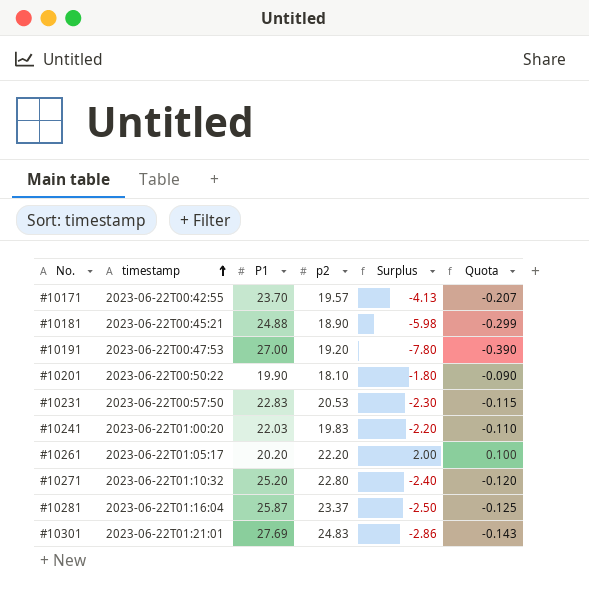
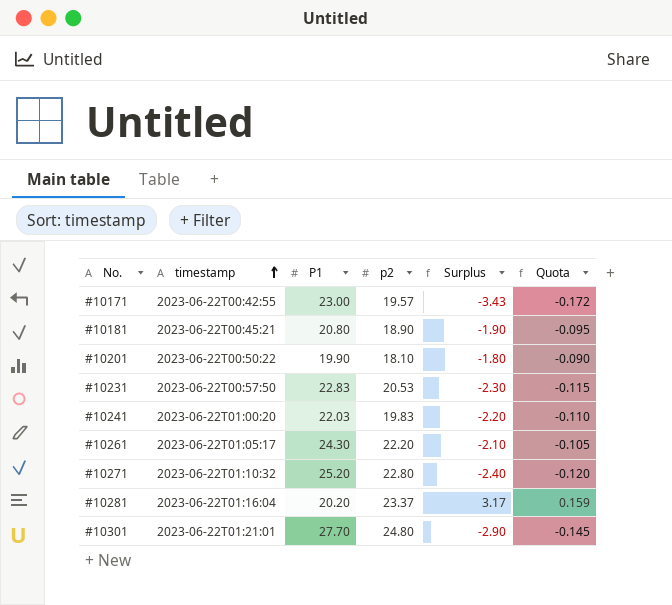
row #10191: 2023-06-22T00:47:53 | 27.00 | 19.20 | -7.80 | -0.390 -> none
#10171 | P1: 23.70 -> 23.00
#10171 | Surplus: -4.13 -> -3.43
#10171 | Quota: -0.207 -> -0.172
#10181 | P1: 24.88 -> 20.80
#10181 | Surplus: -5.98 -> -1.90
#10181 | Quota: -0.299 -> -0.095
#10261 | P1: 20.20 -> 24.30
#10261 | Surplus: 2.00 -> -2.10
#10261 | Quota: 0.100 -> -0.105
#10281 | P1: 25.87 -> 20.20
#10281 | Surplus: -2.50 -> 3.17
#10281 | Quota: -0.125 -> 0.159
#10301 | P1: 27.69 -> 27.70
#10301 | p2: 24.83 -> 24.80
#10301 | Surplus: -2.86 -> -2.90
#10301 | Quota: -0.143 -> -0.145

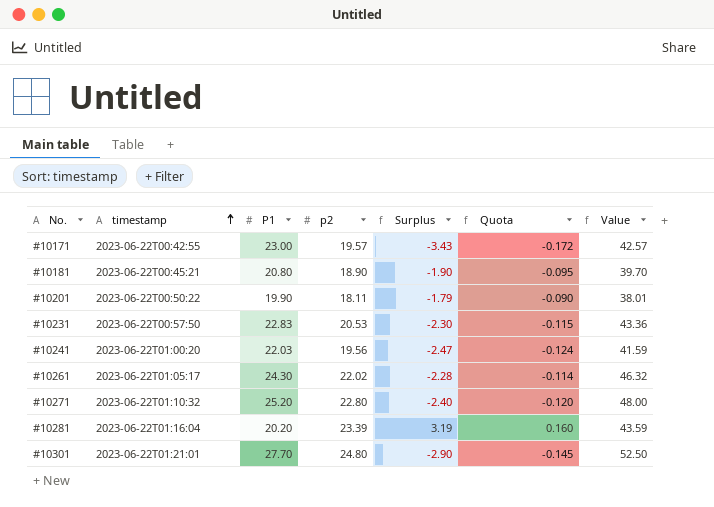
column Value | formula: none -> [P1] + [p2]
#10201 | p2: 18.10 -> 18.11
#10201 | Surplus: -1.80 -> -1.79
#10241 | p2: 19.83 -> 19.56
#10241 | Surplus: -2.20 -> -2.47
#10241 | Quota: -0.110 -> -0.124
#10261 | p2: 22.20 -> 22.02
#10261 | Surplus: -2.10 -> -2.28
#10261 | Quota: -0.105 -> -0.114
#10281 | p2: 23.37 -> 23.39
#10281 | Surplus: 3.17 -> 3.19
#10281 | Quota: 0.159 -> 0.160

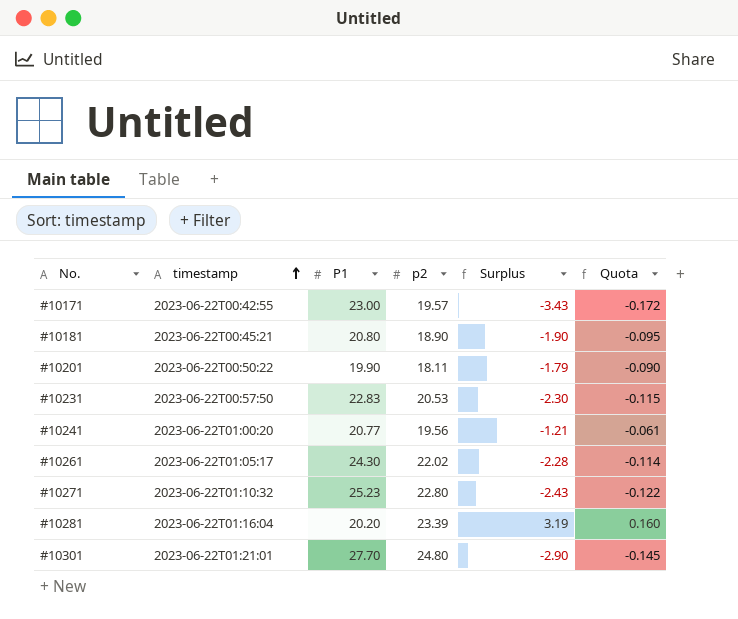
column Value | formula: [P1] + [p2] -> none
#10241 | P1: 22.03 -> 20.77
#10241 | Surplus: -2.47 -> -1.21
#10241 | Quota: -0.124 -> -0.061
#10271 | P1: 25.20 -> 25.23
#10271 | Surplus: -2.40 -> -2.43
#10271 | Quota: -0.120 -> -0.122

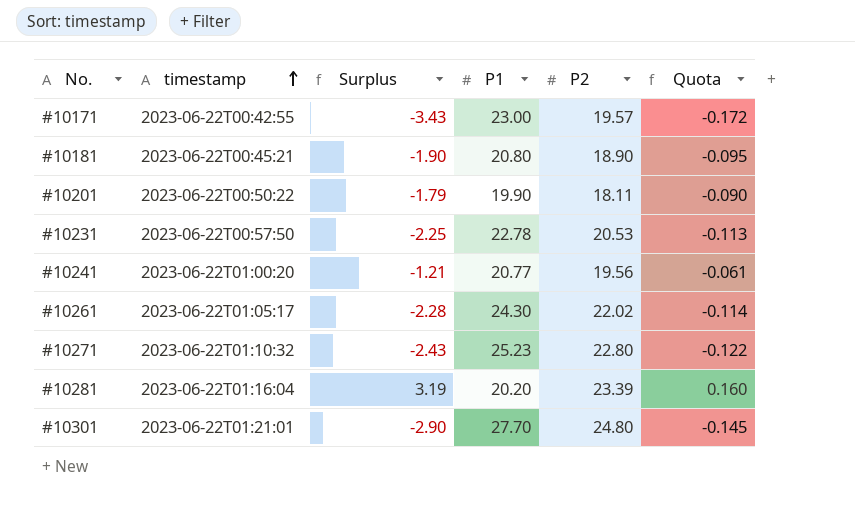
column Surplus | position: 5 -> 3
column name: p2 -> P2
#10231 | Surplus: -2.30 -> -2.25
#10231 | P1: 22.83 -> 22.78
#10231 | Quota: -0.115 -> -0.113

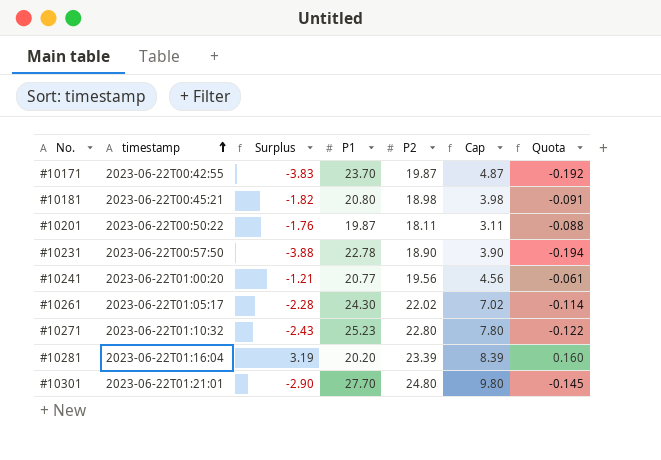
column Cap | formula: none -> [P2] - 15
#10171 | Surplus: -3.43 -> -3.83
#10171 | P1: 23.00 -> 23.70
#10171 | P2: 19.57 -> 19.87
#10171 | Quota: -0.172 -> -0.192
#10181 | Surplus: -1.90 -> -1.82
#10181 | P2: 18.90 -> 18.98
#10181 | Quota: -0.095 -> -0.091
#10201 | Surplus: -1.79 -> -1.76
#10201 | P1: 19.90 -> 19.87
#10201 | Quota: -0.090 -> -0.088
#10231 | Surplus: -2.25 -> -3.88
#10231 | P2: 20.53 -> 18.90
#10231 | Quota: -0.113 -> -0.194

